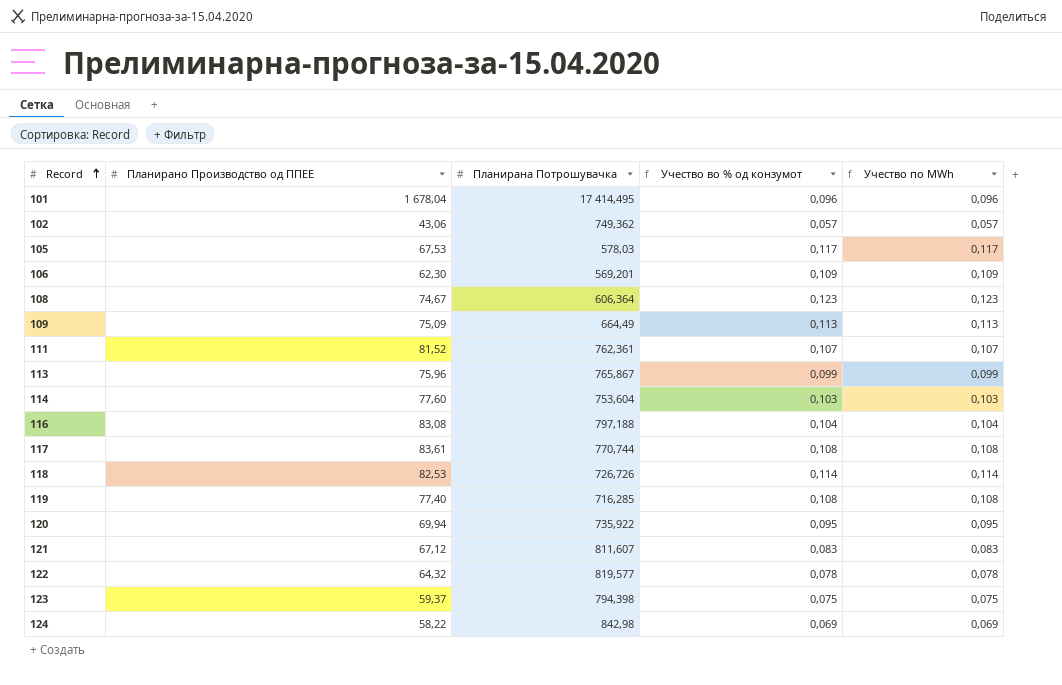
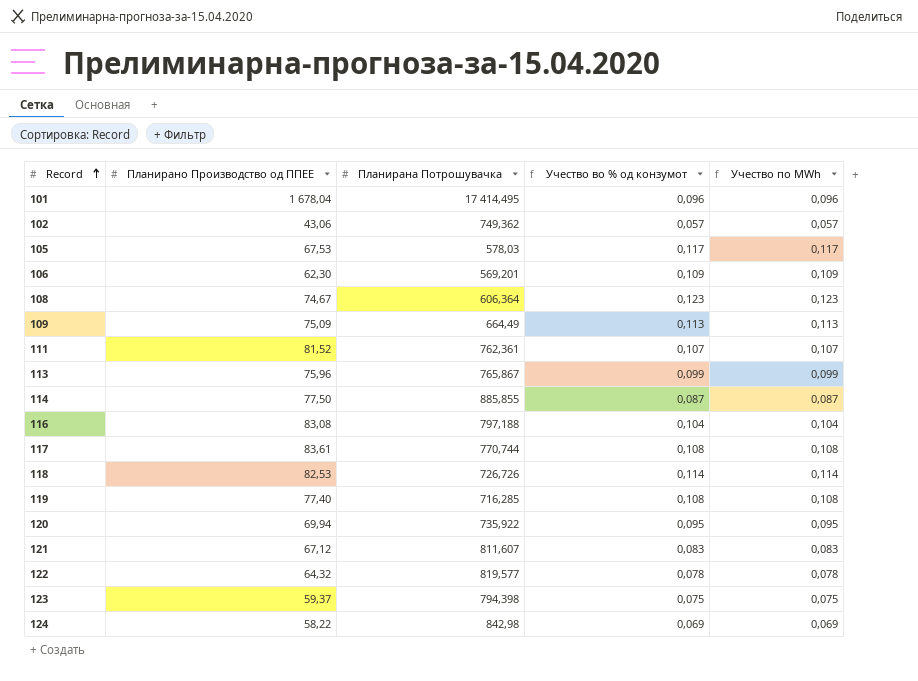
114 | Планирано Производство од ППЕЕ: 77,60 -> 77,50
114 | Планирана Потрошувачка: 753,604 -> 885,855
114 | Учество во % од конзумот: 0,103 -> 0,087
114 | Учество по MWh: 0,103 -> 0,087

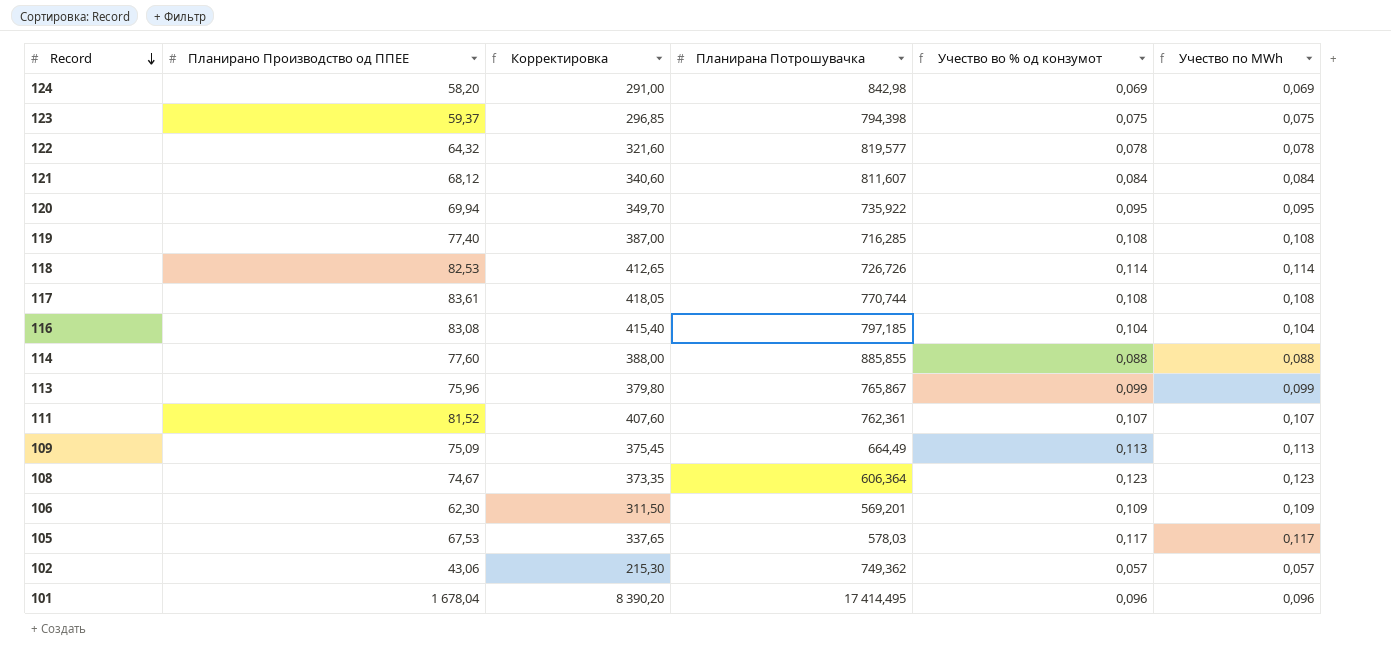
row order: Record ascending -> Record descending
column Корректировка | formula: none -> [Планирано Производство од ППЕЕ] * 5
124 | Планирано Производство од ППЕЕ: 58,22 -> 58,20
121 | Планирано Производство од ППЕЕ: 67,12 -> 68,12
121 | Учество во % од конзумот: 0,083 -> 0,084
121 | Учество по MWh: 0,083 -> 0,084
116 | Планирана Потрошувачка: 797,188 -> 797,185
114 | Планирано Производство од ППЕЕ: 77,50 -> 77,60
114 | Учество во % од конзумот: 0,087 -> 0,088
114 | Учество по MWh: 0,087 -> 0,088

